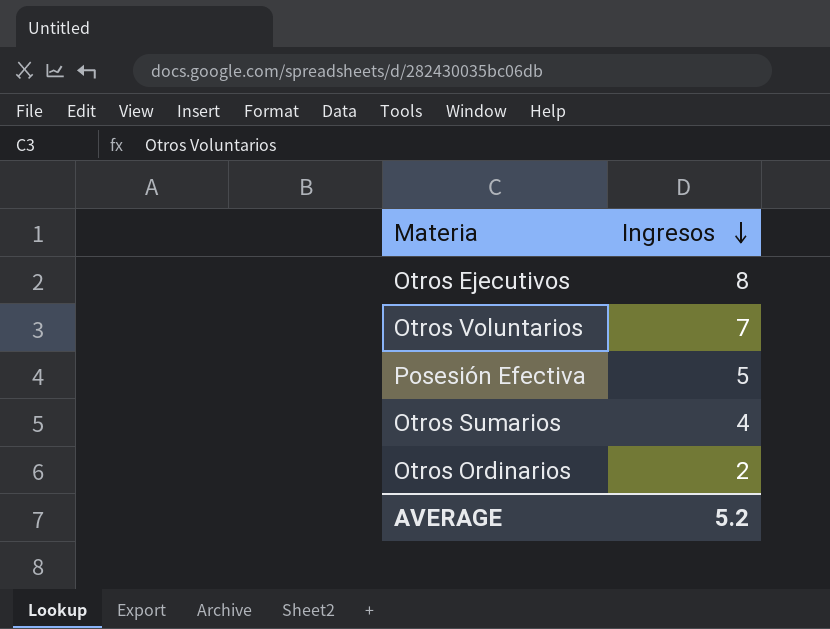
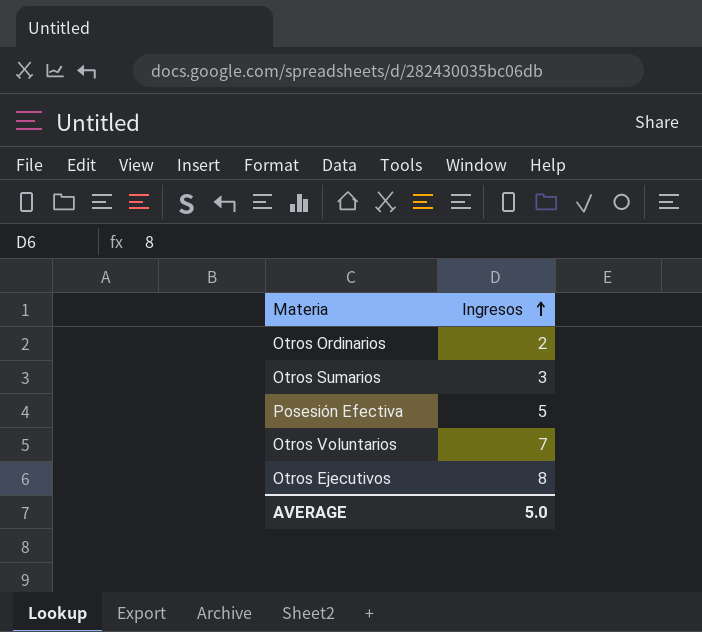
row order: Ingresos descending -> Ingresos ascending
Otros Sumarios | Ingresos: 4 -> 3
AVERAGE | Ingresos: 5.2 -> 5.0

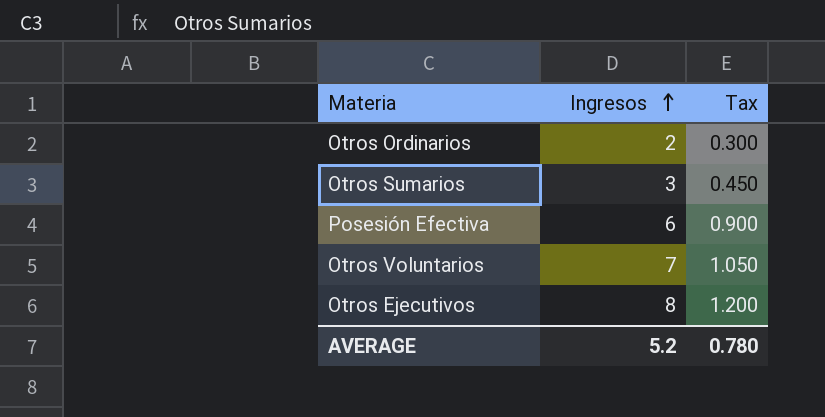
column Tax | formula: none -> [Ingresos] * 0.15
Posesión Efectiva | Ingresos: 5 -> 6
AVERAGE | Ingresos: 5.0 -> 5.2

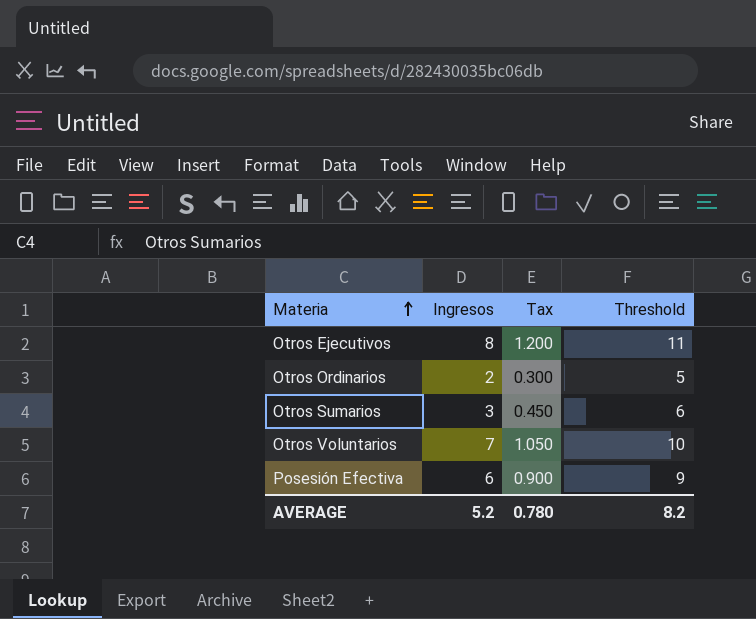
row order: Ingresos ascending -> Materia ascending
column Threshold | formula: none -> [Ingresos] + 3

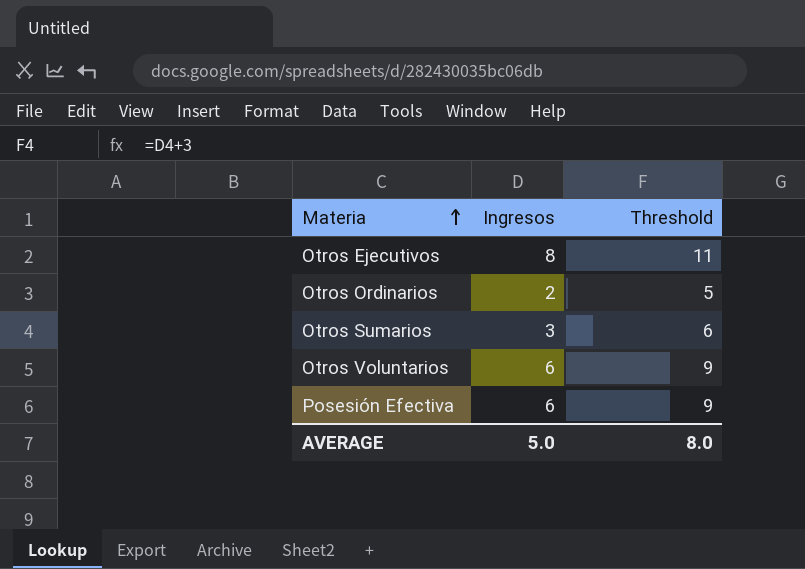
column Tax | formula: [Ingresos] * 0.15 -> none
Otros Voluntarios | Ingresos: 7 -> 6
Otros Voluntarios | Threshold: 10 -> 9
AVERAGE | Ingresos: 5.2 -> 5.0
AVERAGE | Threshold: 8.2 -> 8.0

